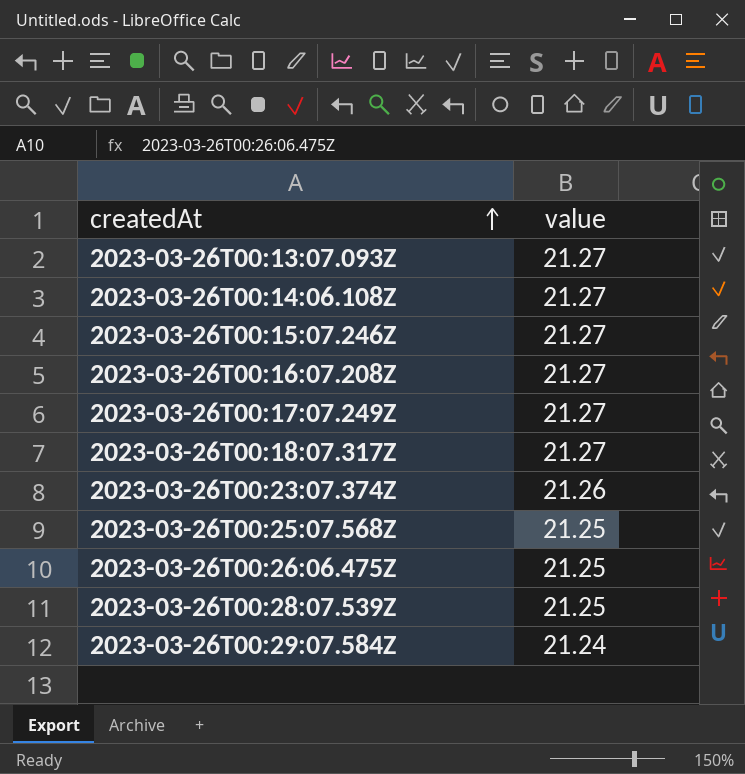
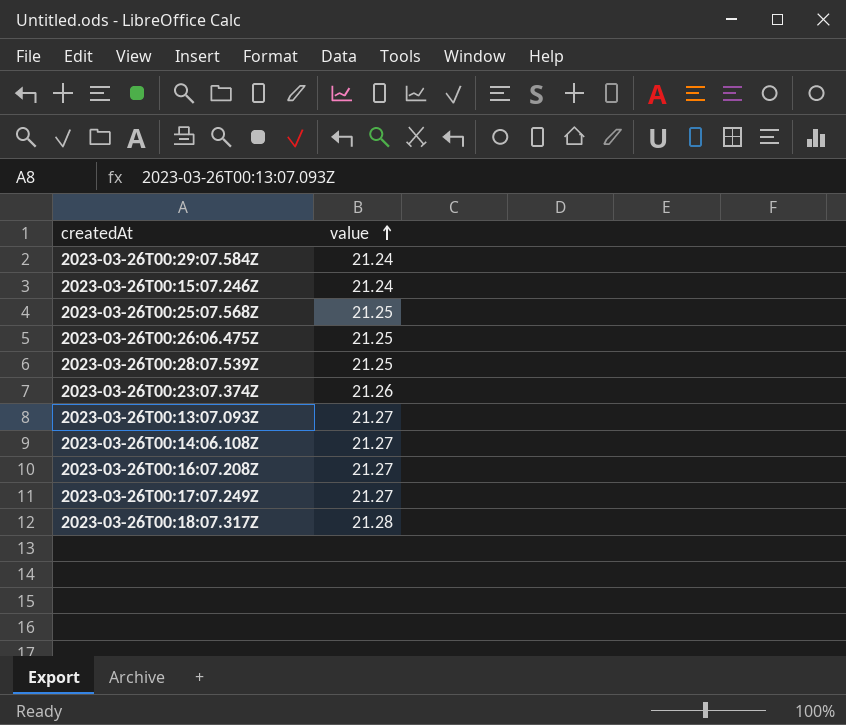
row order: createdAt ascending -> value ascending
2023-03-26T00:15:07.246Z | value: 21.27 -> 21.24
2023-03-26T00:18:07.317Z | value: 21.27 -> 21.28

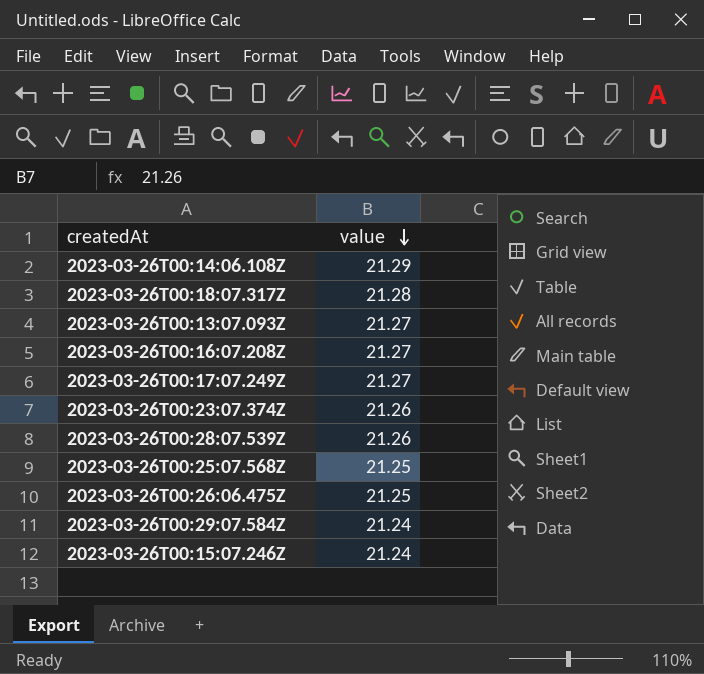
row order: value ascending -> value descending
2023-03-26T00:14:06.108Z | value: 21.27 -> 21.29
2023-03-26T00:28:07.539Z | value: 21.25 -> 21.26

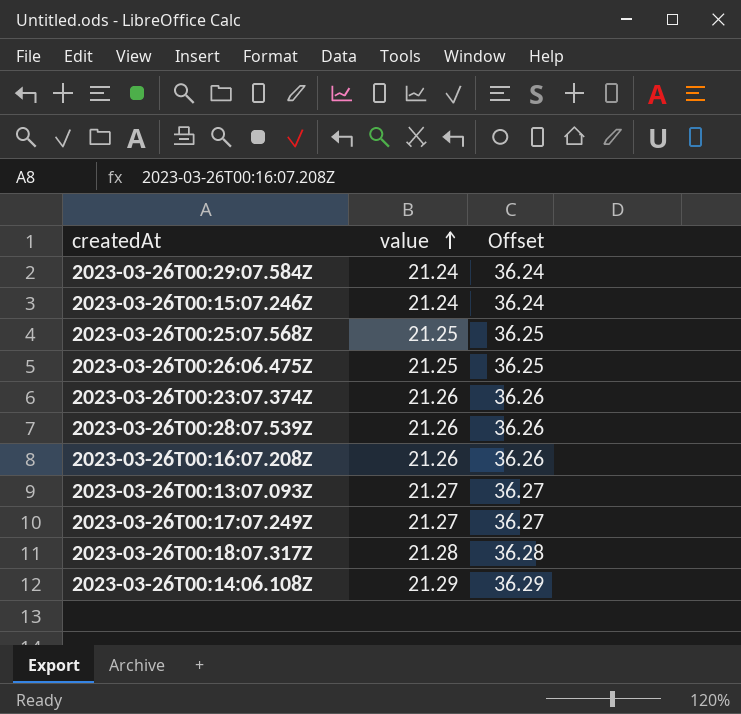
row order: value descending -> value ascending
column Offset | formula: none -> [value] + 15
2023-03-26T00:16:07.208Z | value: 21.27 -> 21.26

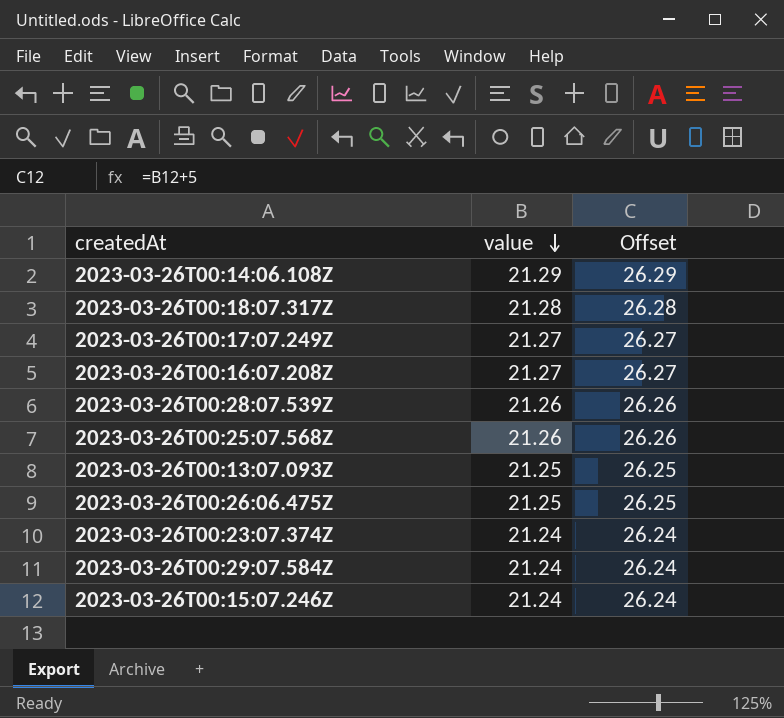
row order: value ascending -> value descending
column Offset | formula: [value] + 15 -> [value] + 5
2023-03-26T00:16:07.208Z | value: 21.26 -> 21.27
2023-03-26T00:25:07.568Z | value: 21.25 -> 21.26
2023-03-26T00:13:07.093Z | value: 21.27 -> 21.25
2023-03-26T00:23:07.374Z | value: 21.26 -> 21.24

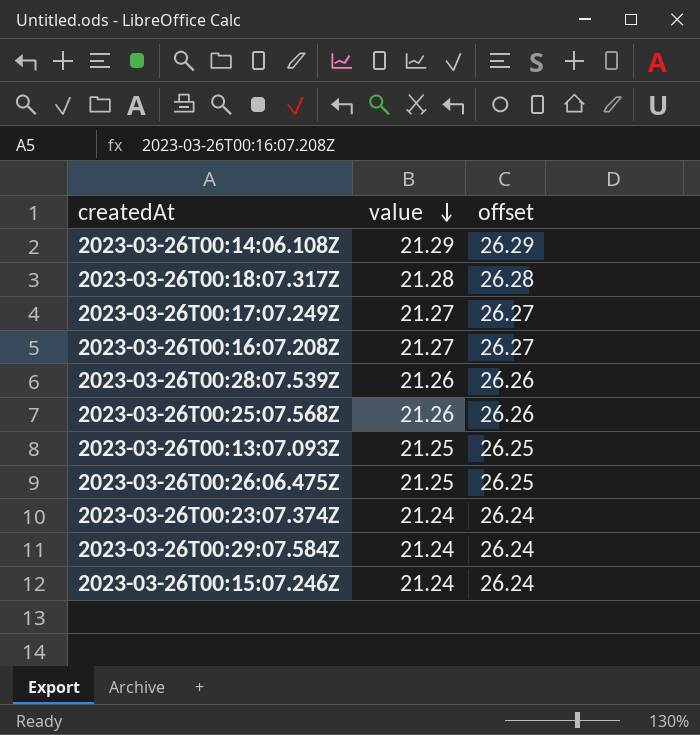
column name: Offset -> offset

